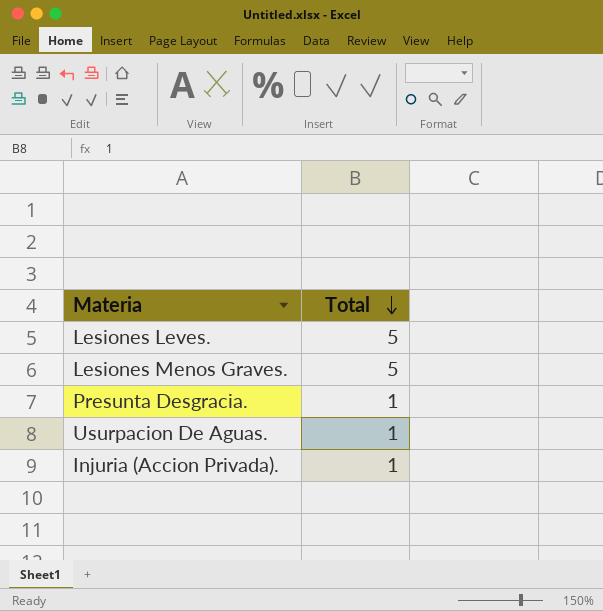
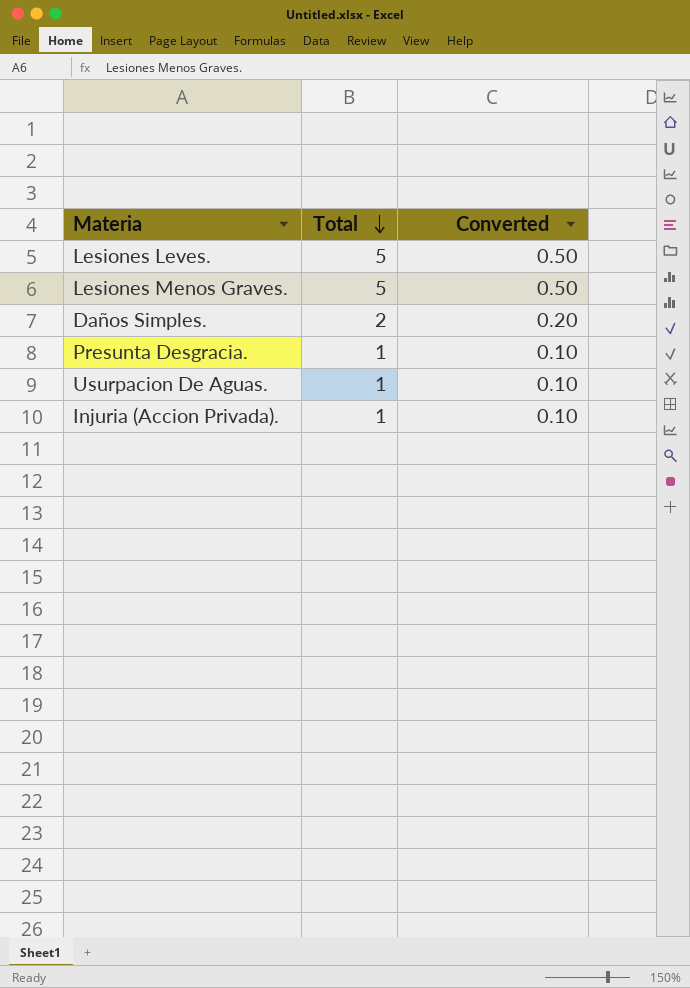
column Converted | formula: none -> [Total] * 0.1
row Daños Simples.: none -> 2 | 0.20

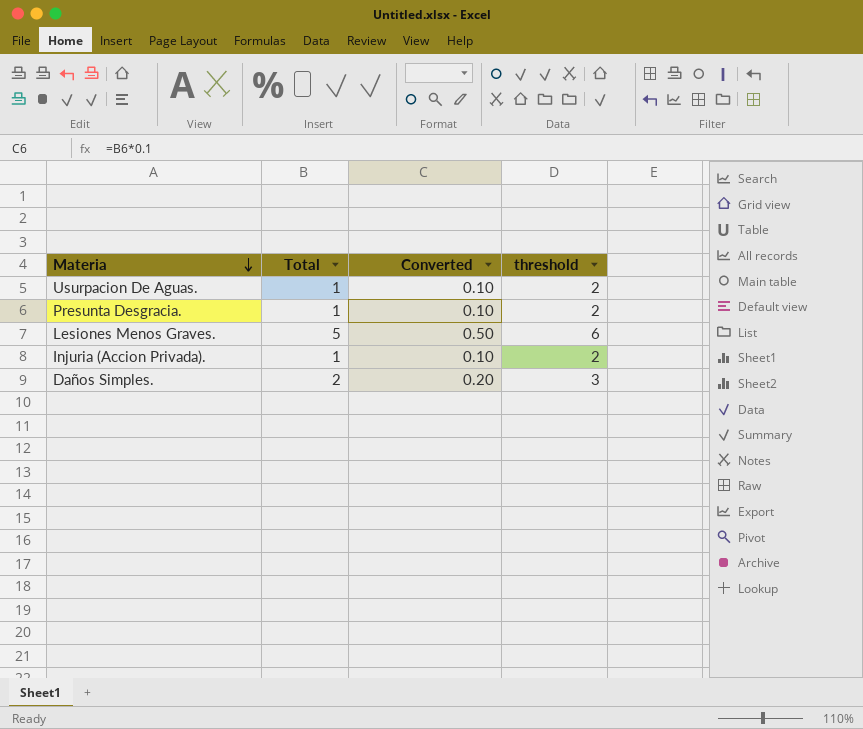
row order: Total descending -> Materia descending
column threshold | formula: none -> [Total] + 1
row Lesiones Leves.: 5 | 0.50 -> none

